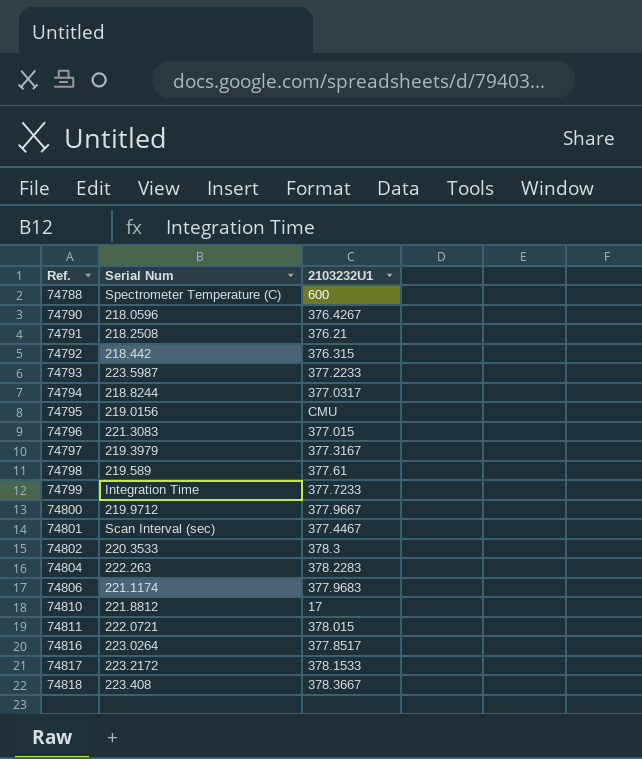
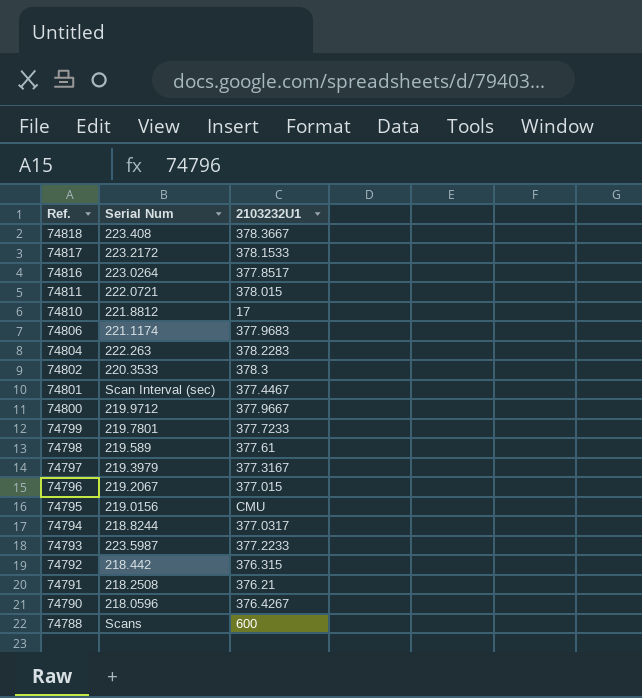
row order: Ref. ascending -> Ref. descending
74799 | Serial Num: Integration Time -> 219.7801
74796 | Serial Num: 221.3083 -> 219.2067
74788 | Serial Num: Spectrometer Temperature (C) -> Scans

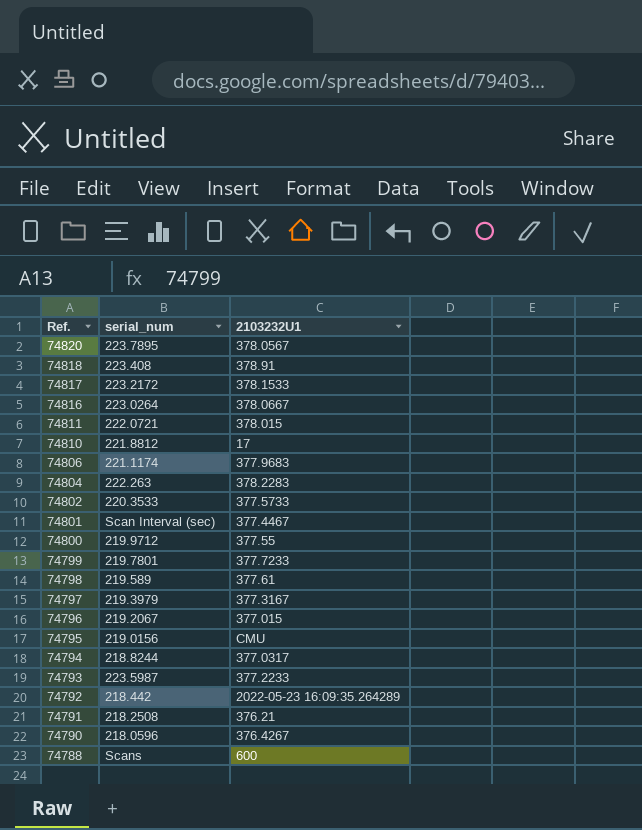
column name: Serial Num -> serial_num
row 74820: none -> 223.7895 | 378.0567
74818 | 2103232U1: 378.3667 -> 378.91
74816 | 2103232U1: 377.8517 -> 378.0667
74802 | 2103232U1: 378.3 -> 377.5733
74800 | 2103232U1: 377.9667 -> 377.55
74792 | 2103232U1: 376.315 -> 2022-05-23 16:09:35.264289

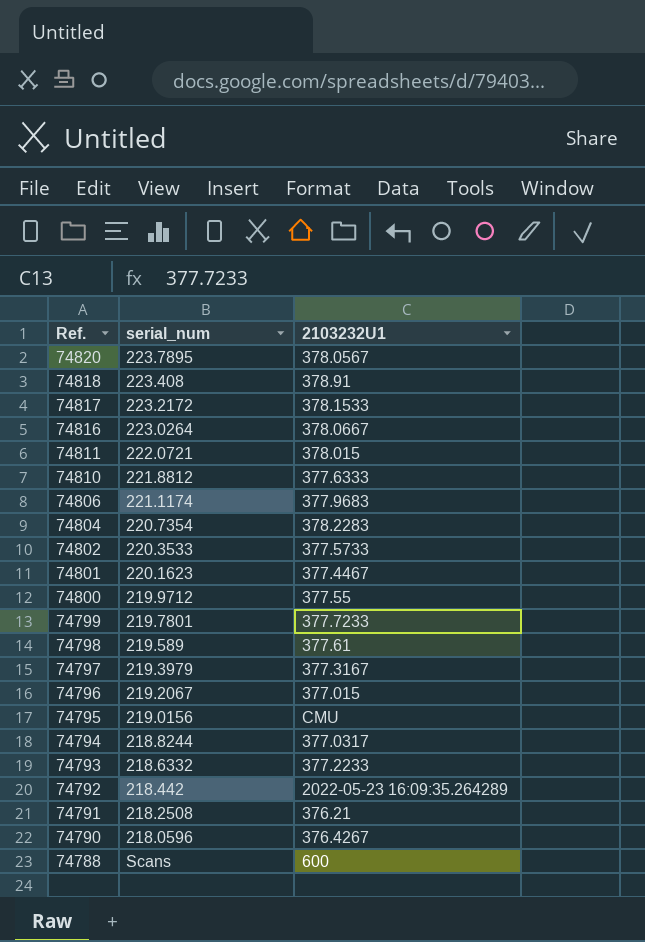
74810 | 2103232U1: 17 -> 377.6333
74804 | serial_num: 222.263 -> 220.7354
74801 | serial_num: Scan Interval (sec) -> 220.1623
74793 | serial_num: 223.5987 -> 218.6332

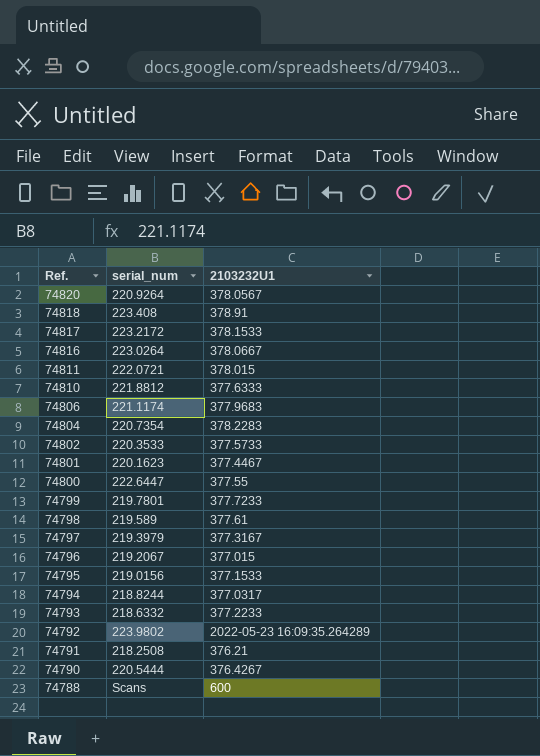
74820 | serial_num: 223.7895 -> 220.9264
74800 | serial_num: 219.9712 -> 222.6447
74795 | 2103232U1: CMU -> 377.1533
74792 | serial_num: 218.442 -> 223.9802
74790 | serial_num: 218.0596 -> 220.5444

